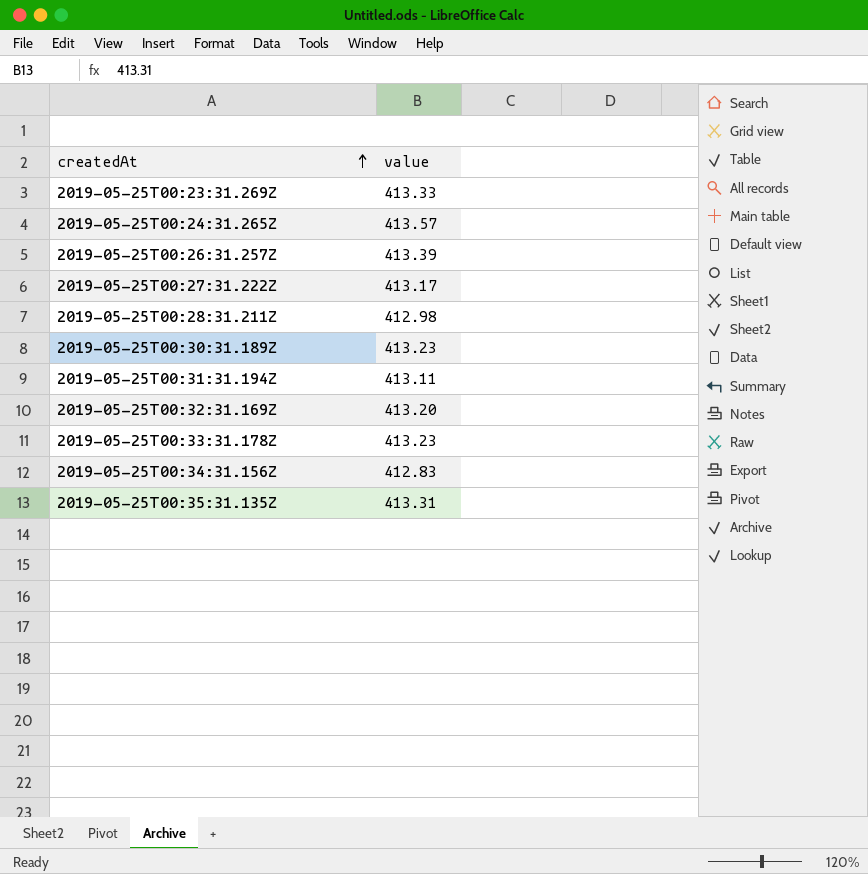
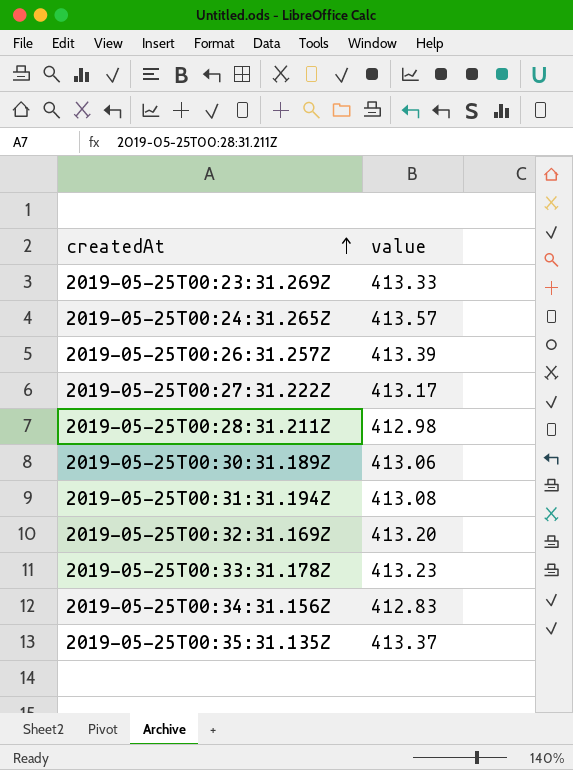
2019-05-25T00:30:31.189Z | value: 413.23 -> 413.06
2019-05-25T00:31:31.194Z | value: 413.11 -> 413.08
2019-05-25T00:35:31.135Z | value: 413.31 -> 413.37

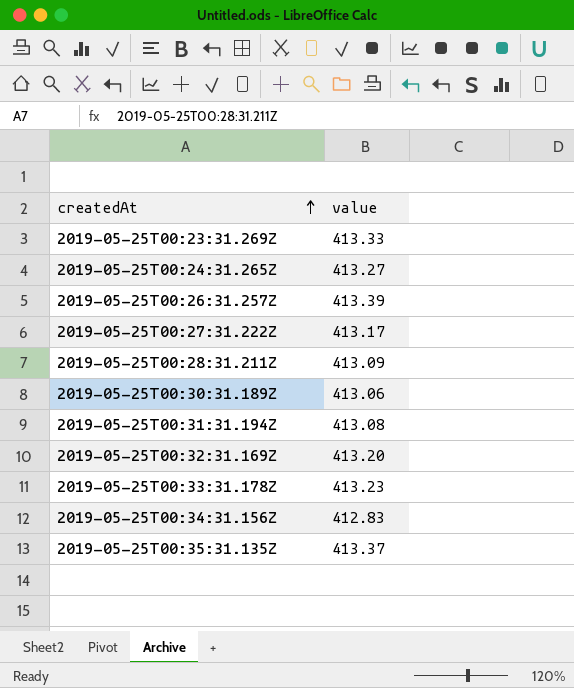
2019-05-25T00:24:31.265Z | value: 413.57 -> 413.27
2019-05-25T00:28:31.211Z | value: 412.98 -> 413.09

